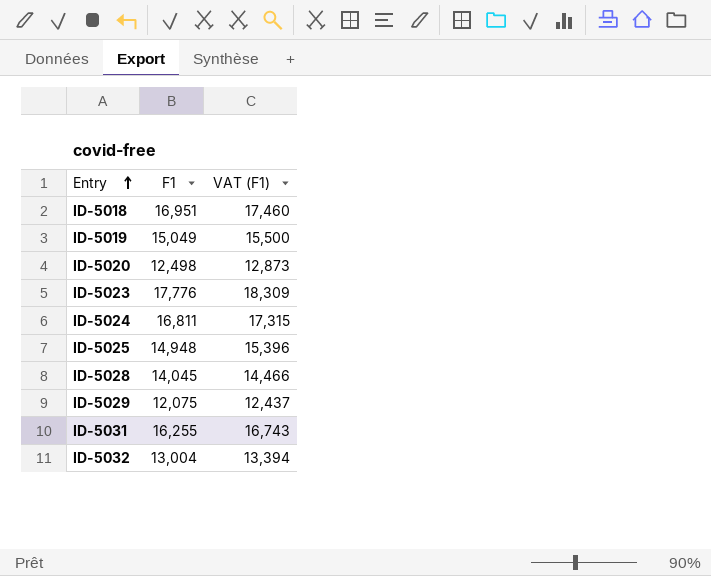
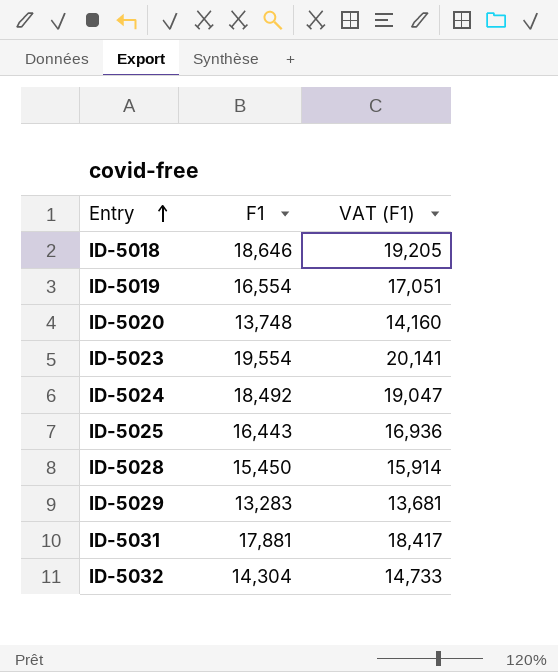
ID-5018 | F1: 16,951 -> 18,646
ID-5018 | VAT (F1): 17,460 -> 19,205
ID-5019 | F1: 15,049 -> 16,554
ID-5019 | VAT (F1): 15,500 -> 17,051
ID-5020 | F1: 12,498 -> 13,748
ID-5020 | VAT (F1): 12,873 -> 14,160
ID-5023 | F1: 17,776 -> 19,554
ID-5023 | VAT (F1): 18,309 -> 20,141
ID-5024 | F1: 16,811 -> 18,492
ID-5024 | VAT (F1): 17,315 -> 19,047
ID-5025 | F1: 14,948 -> 16,443
ID-5025 | VAT (F1): 15,396 -> 16,936
ID-5028 | F1: 14,045 -> 15,450
ID-5028 | VAT (F1): 14,466 -> 15,914
ID-5029 | F1: 12,075 -> 13,283
ID-5029 | VAT (F1): 12,437 -> 13,681
ID-5031 | F1: 16,255 -> 17,881
ID-5031 | VAT (F1): 16,743 -> 18,417
ID-5032 | F1: 13,004 -> 14,304
ID-5032 | VAT (F1): 13,394 -> 14,733

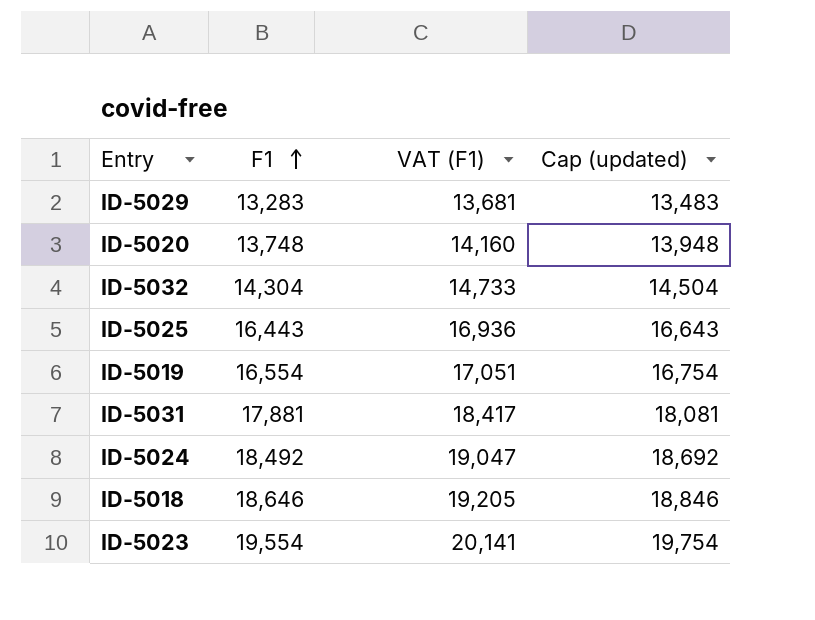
row order: Entry ascending -> F1 ascending
column Cap (updated) | formula: none -> [F1] + 200
row ID-5028: 15,450 | 15,914 -> none

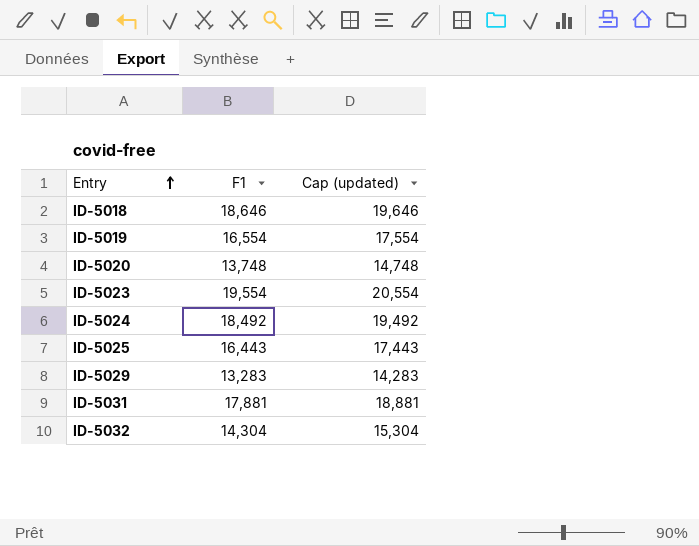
row order: F1 ascending -> Entry ascending
column VAT (F1) | formula: [F1] * 1.03 -> none
column Cap (updated) | formula: [F1] + 200 -> [F1] + 1000

